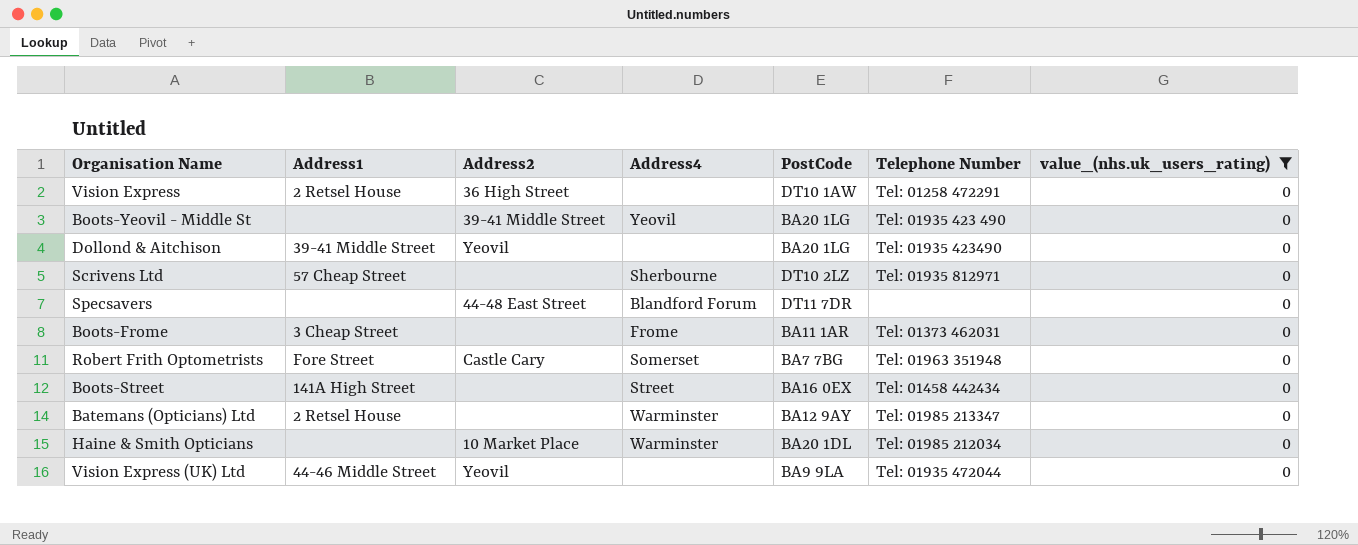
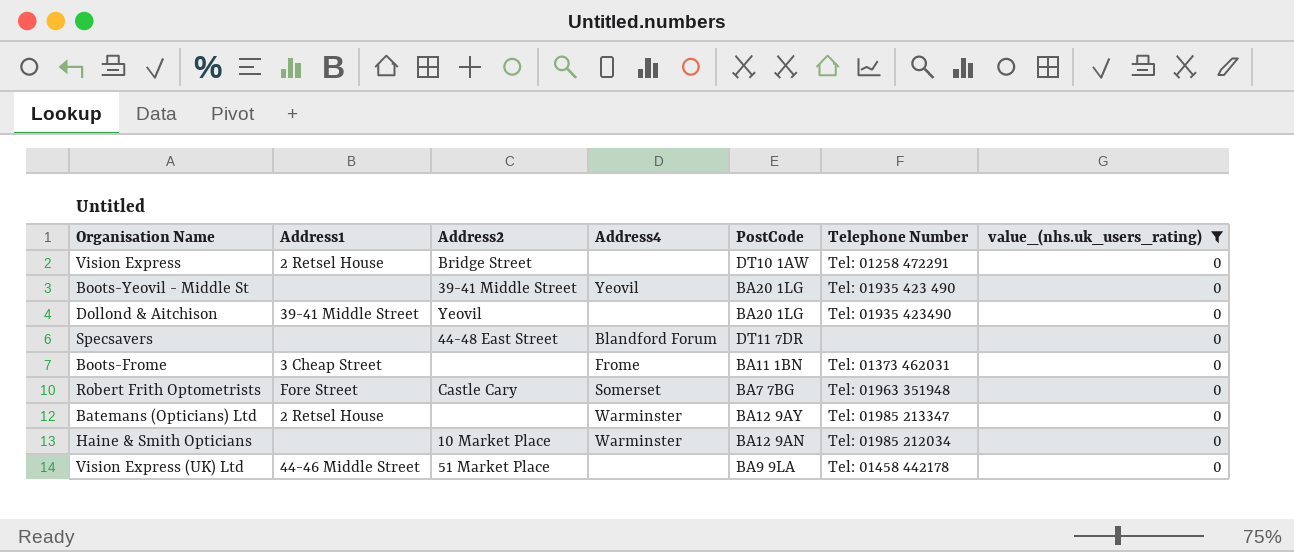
row Scrivens Ltd: 57 Cheap Street | none | Sherbourne | DT10 2LZ | Tel: 01935 812971 | 0 -> none
row Boots-Street: 141A High Street | none | Street | BA16 0EX | Tel: 01458 442434 | 0 -> none
Vision Express | Address2: 36 High Street -> Bridge Street
Boots-Frome | PostCode: BA11 1AR -> BA11 1BN
Haine & Smith Opticians | PostCode: BA20 1DL -> BA12 9AN
Vision Express (UK) Ltd | Address2: Yeovil -> 51 Market Place
Vision Express (UK) Ltd | Telephone Number: Tel: 01935 472044 -> Tel: 01458 442178

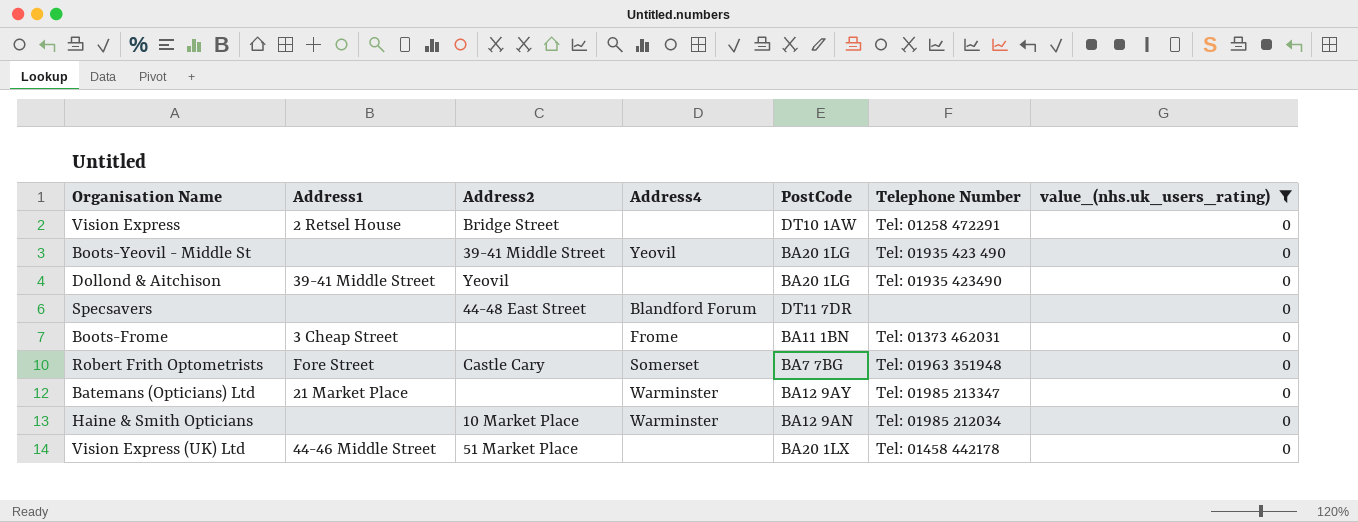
Batemans (Opticians) Ltd | Address1: 2 Retsel House -> 21 Market Place
Vision Express (UK) Ltd | PostCode: BA9 9LA -> BA20 1LX

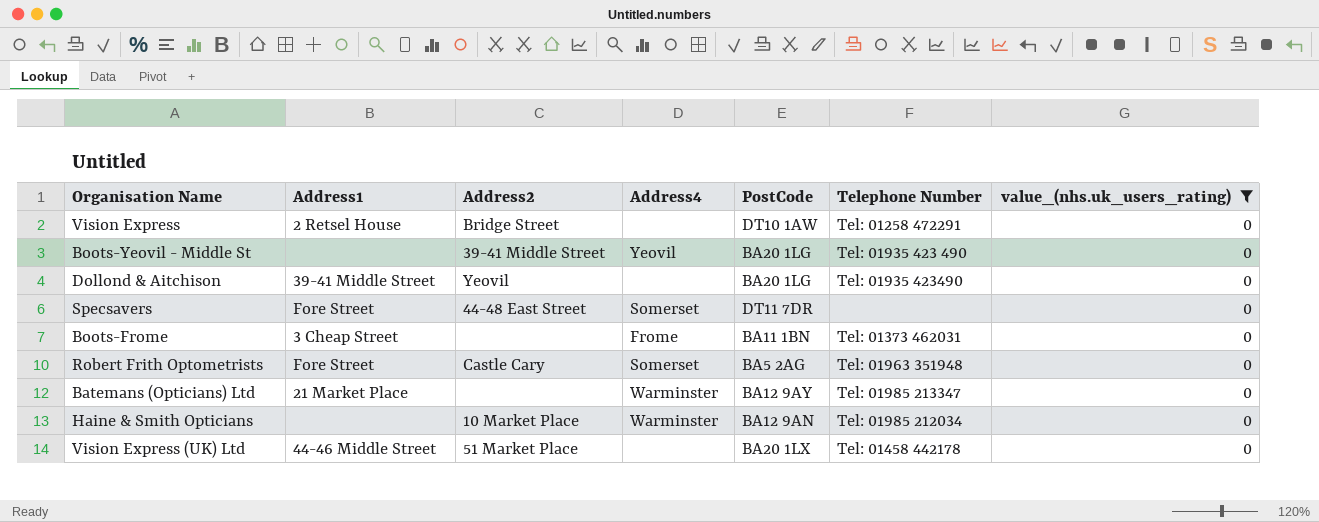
Specsavers | Address1: none -> Fore Street
Specsavers | Address4: Blandford Forum -> Somerset
Robert Frith Optometrists | PostCode: BA7 7BG -> BA5 2AG

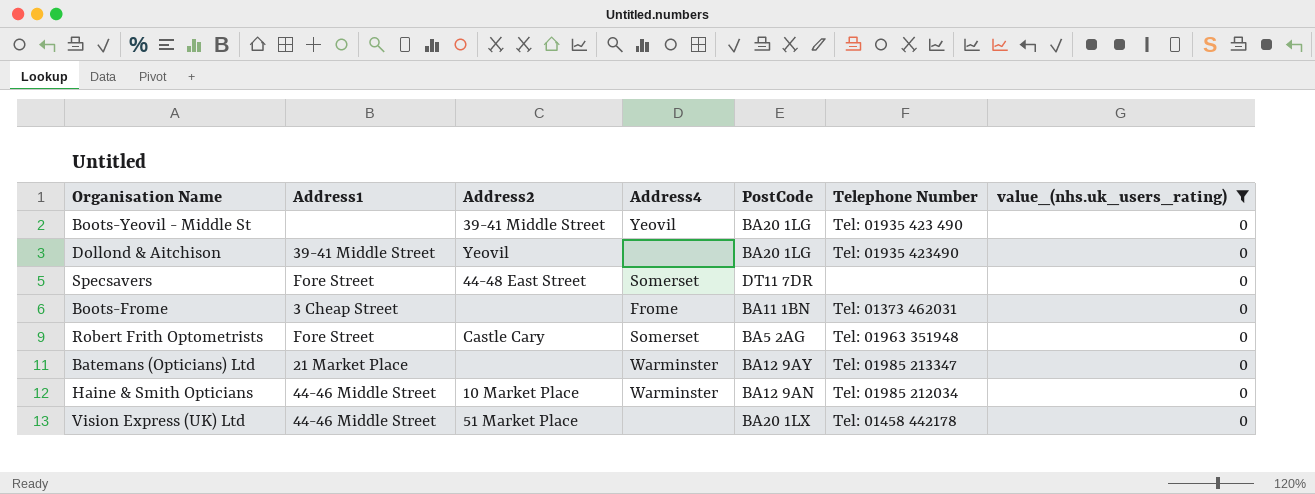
row Vision Express: 2 Retsel House | Bridge Street | none | DT10 1AW | Tel: 01258 472291 | 0 -> none
Haine & Smith Opticians | Address1: none -> 44-46 Middle Street

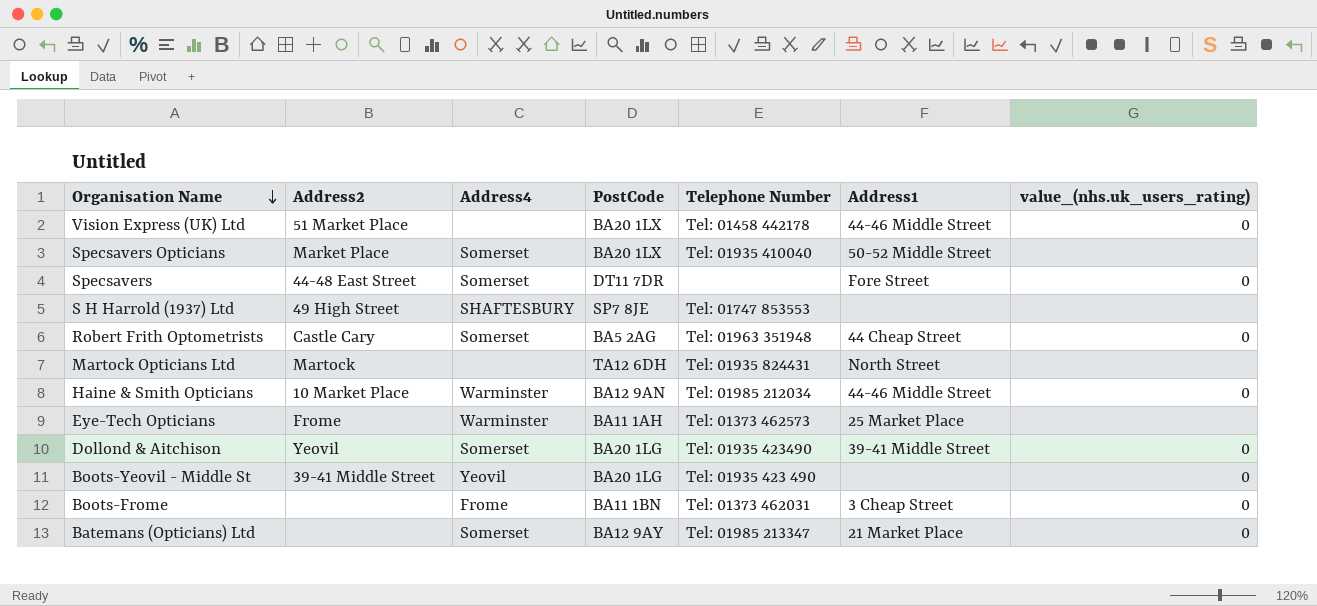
filter: value_(nhs.uk_users_rating) = 0 -> none
row order: none -> Organisation Name descending
column Address1 | position: 2 -> 6
Robert Frith Optometrists | Address1: Fore Street -> 44 Cheap Street
Dollond & Aitchison | Address4: none -> Somerset
Batemans (Opticians) Ltd | Address4: Warminster -> Somerset

